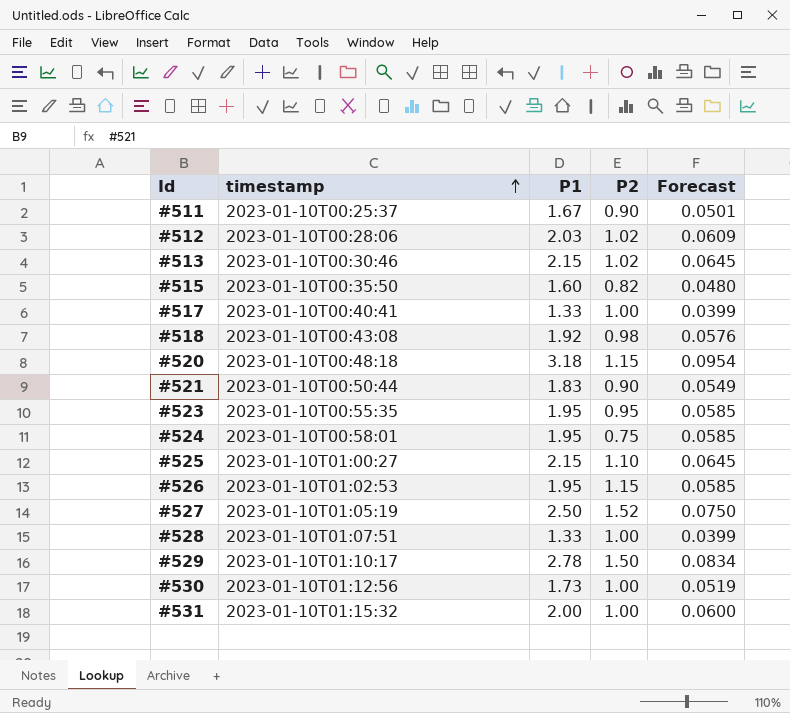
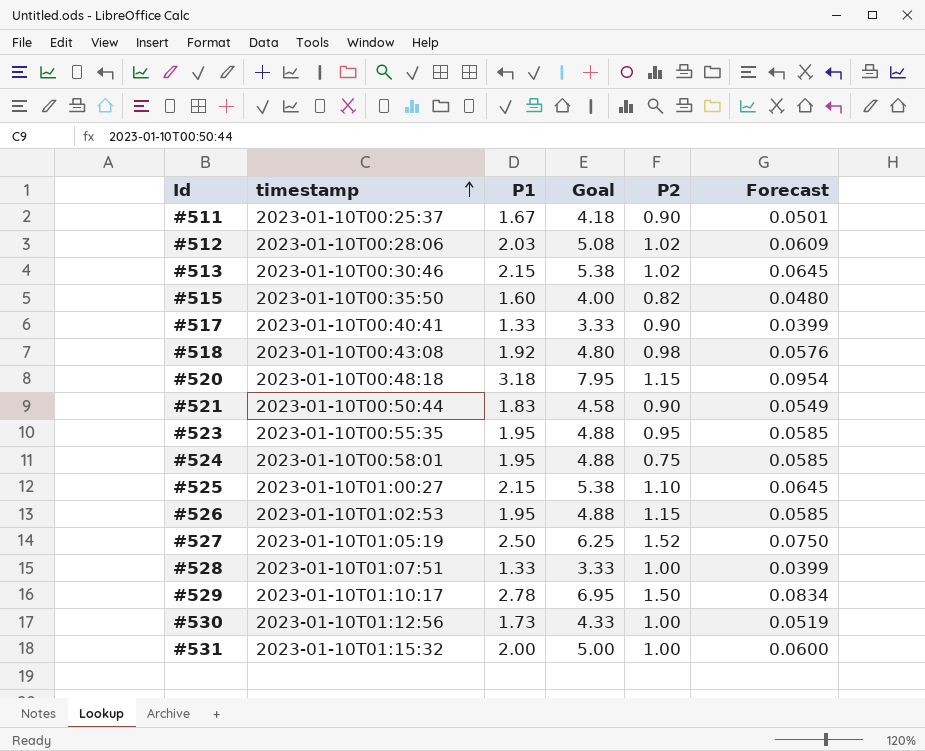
column Goal | formula: none -> [P1] * 2.5
#517 | P2: 1.00 -> 0.90

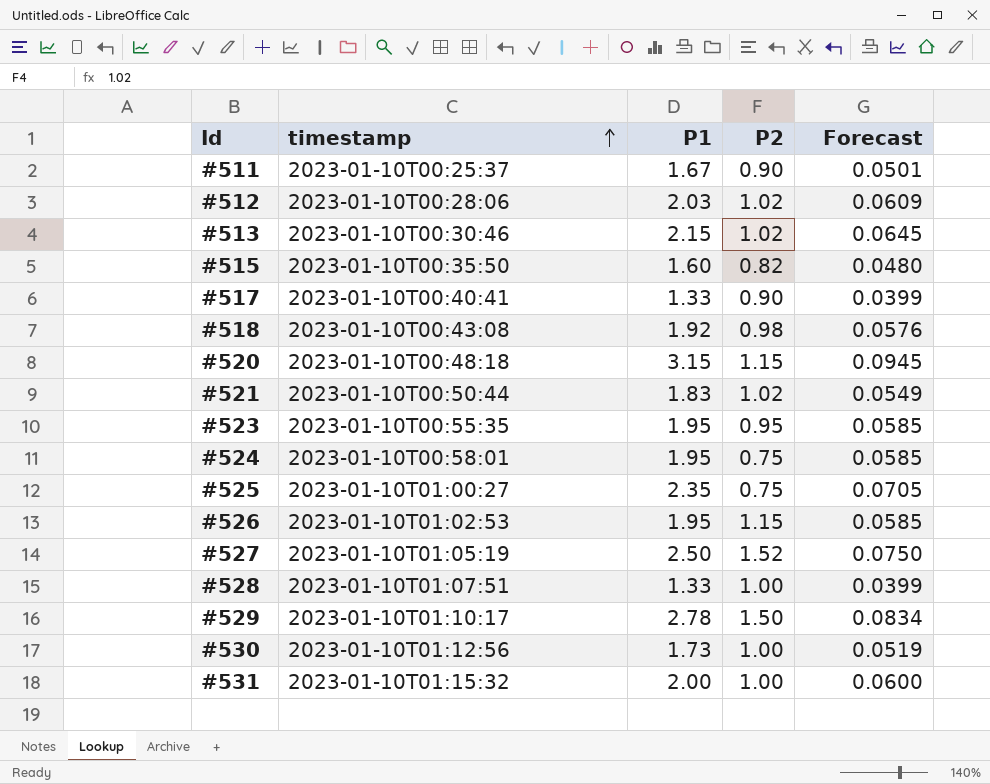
column Goal | formula: [P1] * 2.5 -> none
#520 | P1: 3.18 -> 3.15
#520 | Forecast: 0.0954 -> 0.0945
#521 | P2: 0.90 -> 1.02
#525 | P1: 2.15 -> 2.35
#525 | P2: 1.10 -> 0.75
#525 | Forecast: 0.0645 -> 0.0705

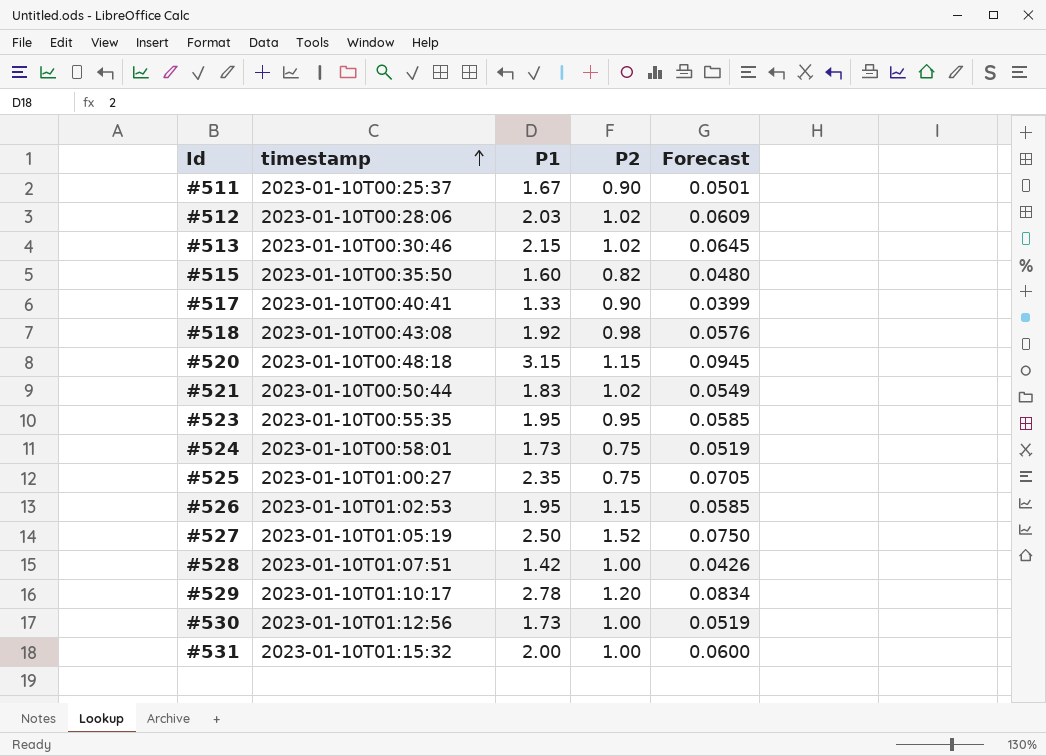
#524 | P1: 1.95 -> 1.73
#524 | Forecast: 0.0585 -> 0.0519
#528 | P1: 1.33 -> 1.42
#528 | Forecast: 0.0399 -> 0.0426
#529 | P2: 1.50 -> 1.20

